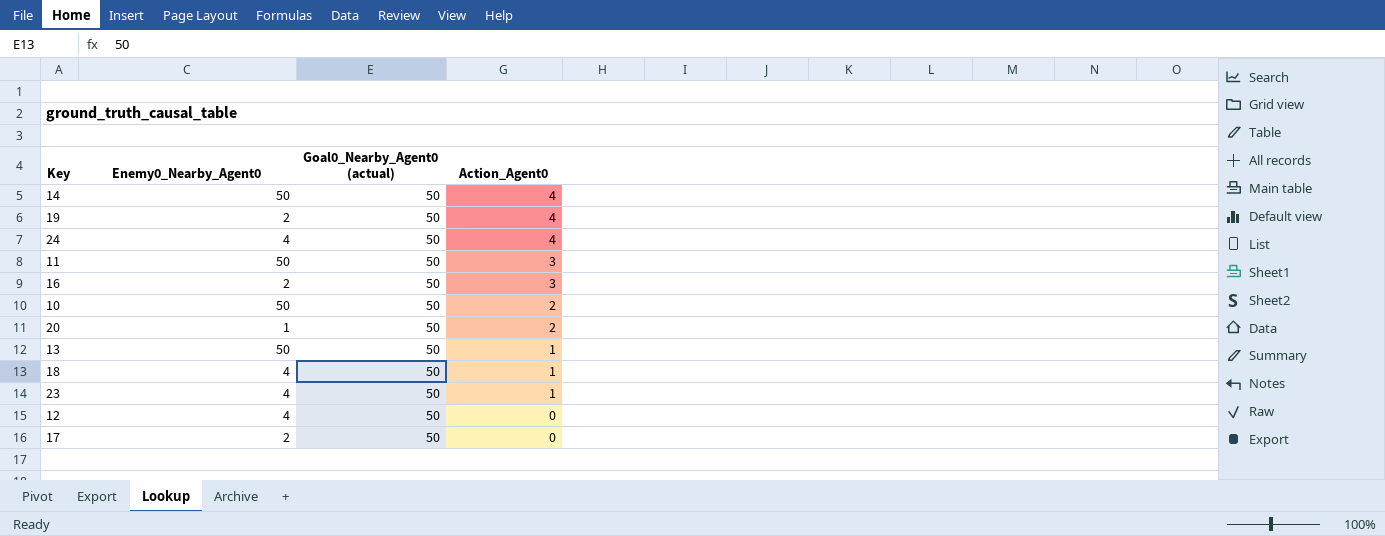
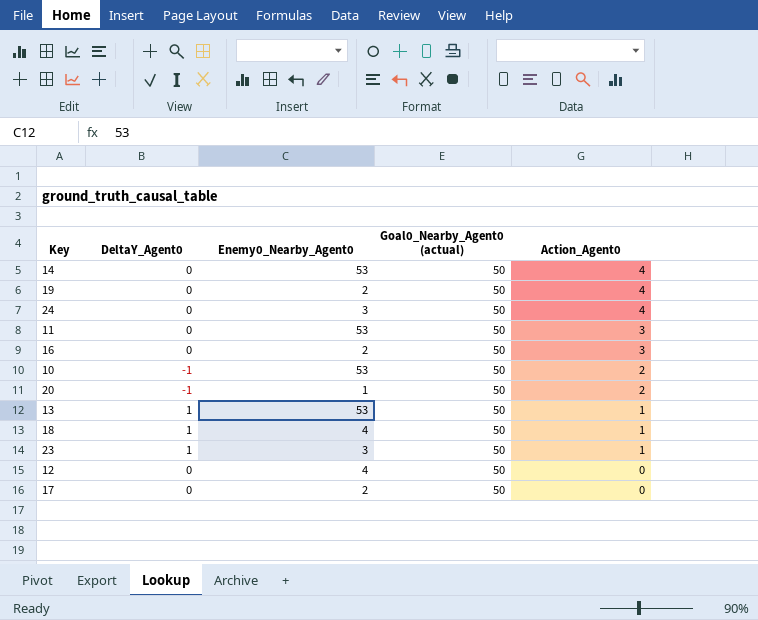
column DeltaY_Agent0 | position: none -> 2
14 | Enemy0_Nearby_Agent0: 50 -> 53
24 | Enemy0_Nearby_Agent0: 4 -> 3
11 | Enemy0_Nearby_Agent0: 50 -> 53
10 | Enemy0_Nearby_Agent0: 50 -> 53
13 | Enemy0_Nearby_Agent0: 50 -> 53
23 | Enemy0_Nearby_Agent0: 4 -> 3

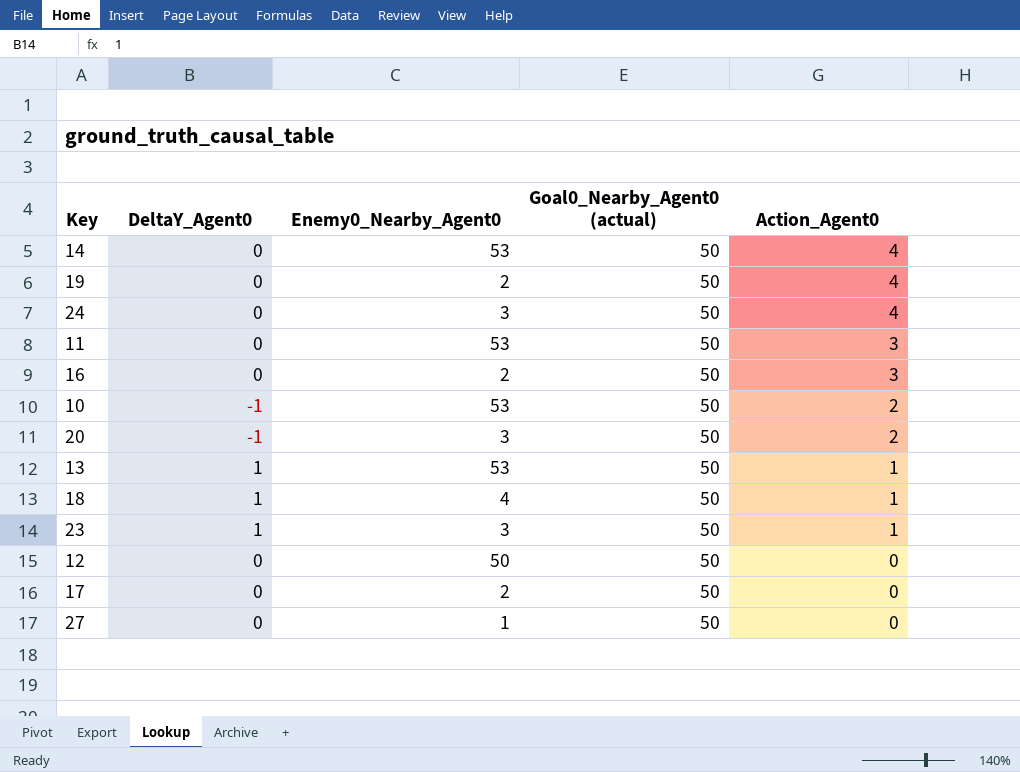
20 | Enemy0_Nearby_Agent0: 1 -> 3
12 | Enemy0_Nearby_Agent0: 4 -> 50
row 27: none -> 0 | 1 | 50 | 0

